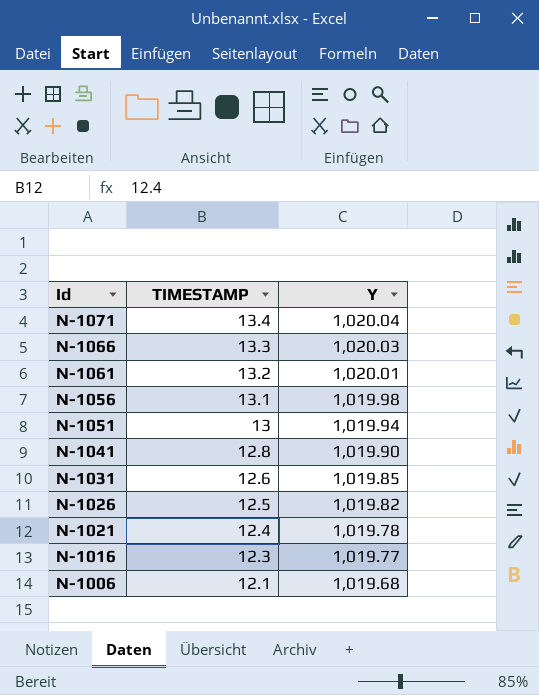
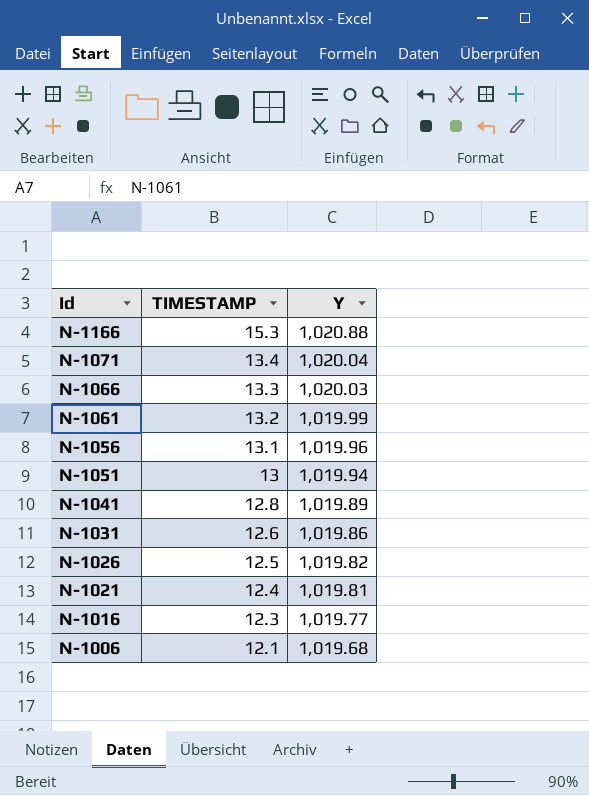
row N-1166: none -> 15.3 | 1,020.88
N-1061 | Y: 1,020.01 -> 1,019.99
N-1056 | Y: 1,019.98 -> 1,019.96
N-1041 | Y: 1,019.90 -> 1,019.89
N-1031 | Y: 1,019.85 -> 1,019.86
N-1021 | Y: 1,019.78 -> 1,019.81

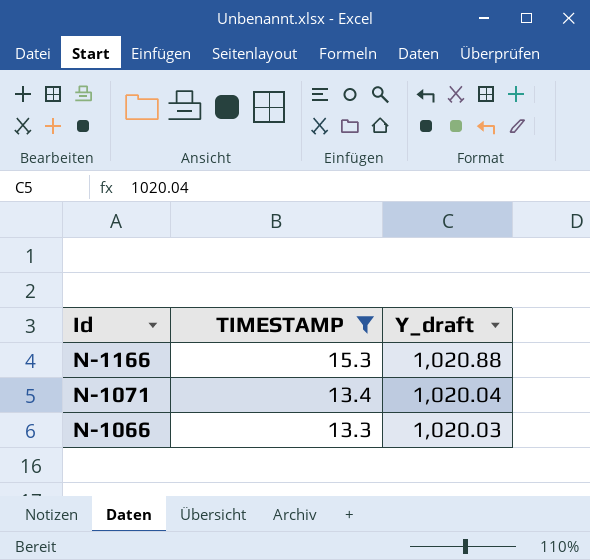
filter: none -> TIMESTAMP >= 13.3
column name: Y -> Y_draft

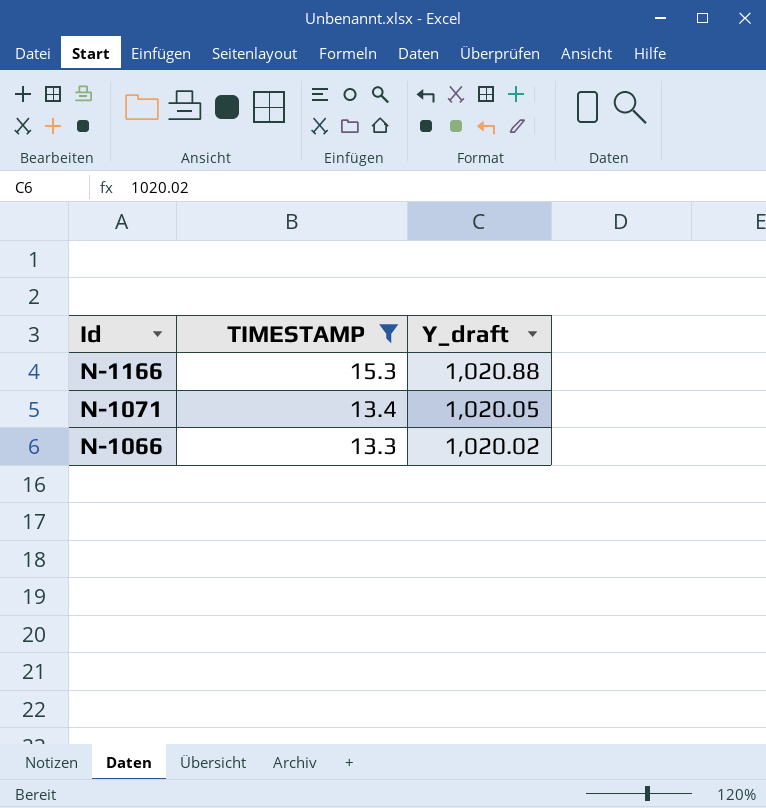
N-1071 | Y_draft: 1,020.04 -> 1,020.05
N-1066 | Y_draft: 1,020.03 -> 1,020.02

